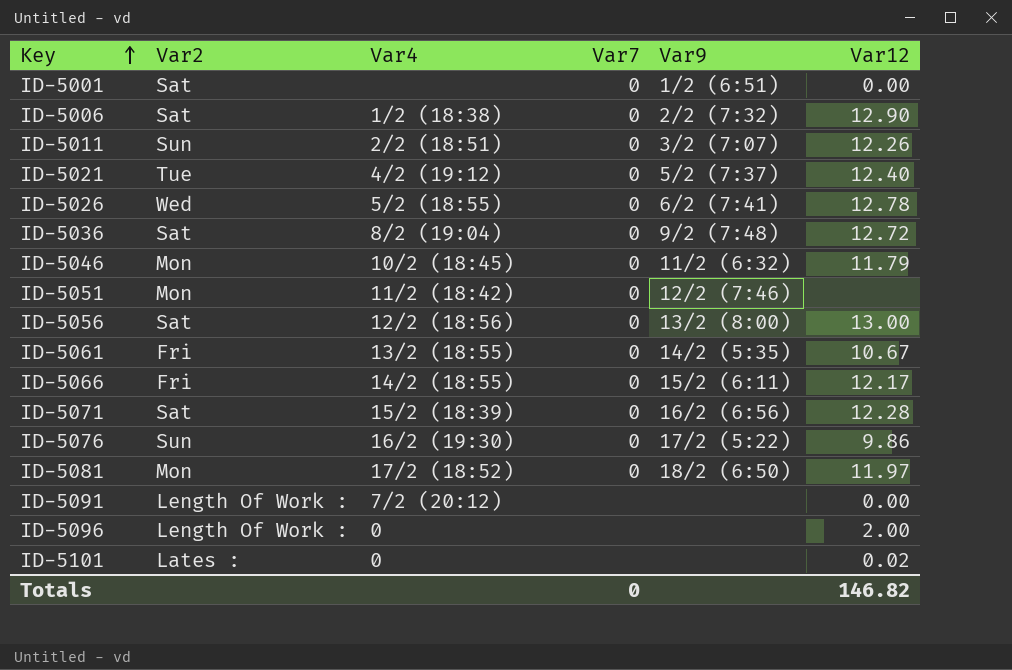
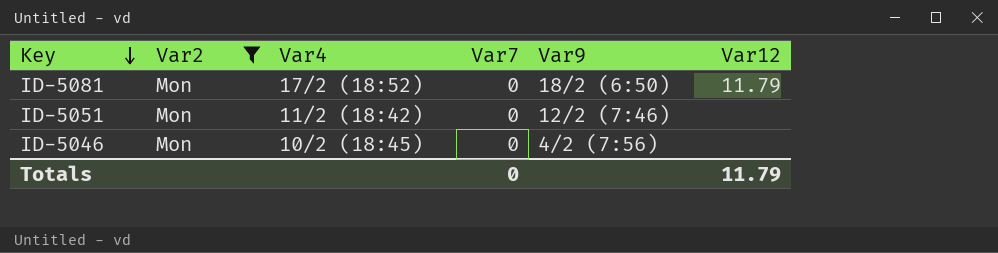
filter: none -> Var2 = Mon
row order: Key ascending -> Key descending
ID-5081 | Var12: 11.97 -> 11.79
ID-5046 | Var9: 11/2 (6:32) -> 4/2 (7:56)
ID-5046 | Var12: 11.79 -> none
Totals | Var12: 146.82 -> 11.79

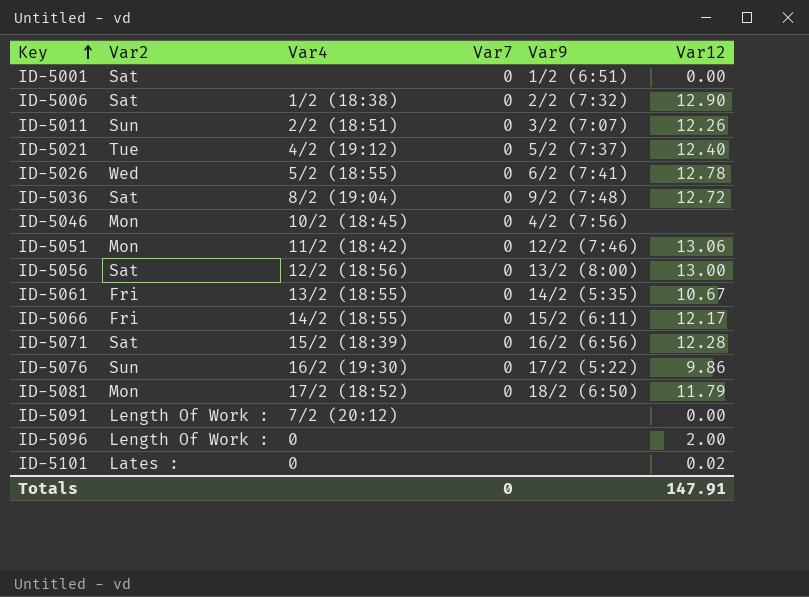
filter: Var2 = Mon -> none
row order: Key descending -> Key ascending
ID-5051 | Var12: none -> 13.06
Totals | Var12: 11.79 -> 147.91

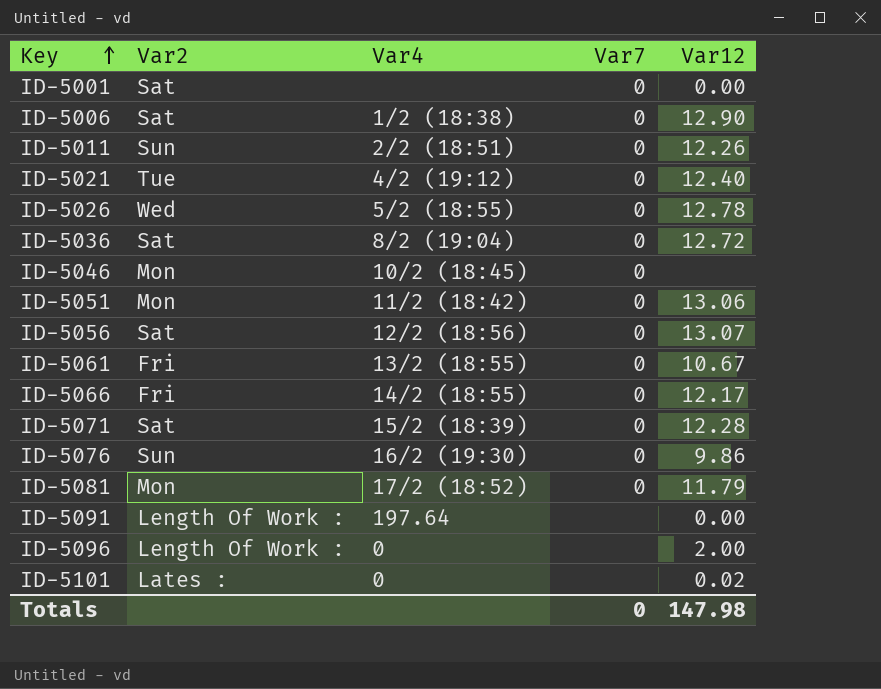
column Var9 | position: 5 -> none
ID-5056 | Var12: 13.00 -> 13.07
ID-5091 | Var4: 7/2 (20:12) -> 197.64
Totals | Var12: 147.91 -> 147.98

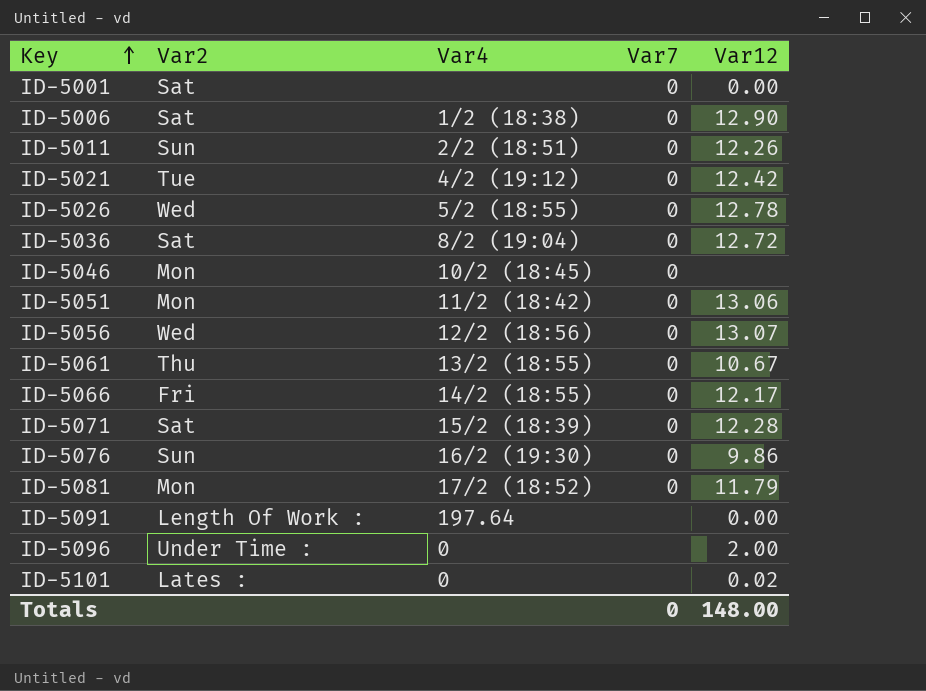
ID-5021 | Var12: 12.40 -> 12.42
ID-5056 | Var2: Sat -> Wed
ID-5061 | Var2: Fri -> Thu
ID-5096 | Var2: Length Of Work : -> Under Time :
Totals | Var12: 147.98 -> 148.00

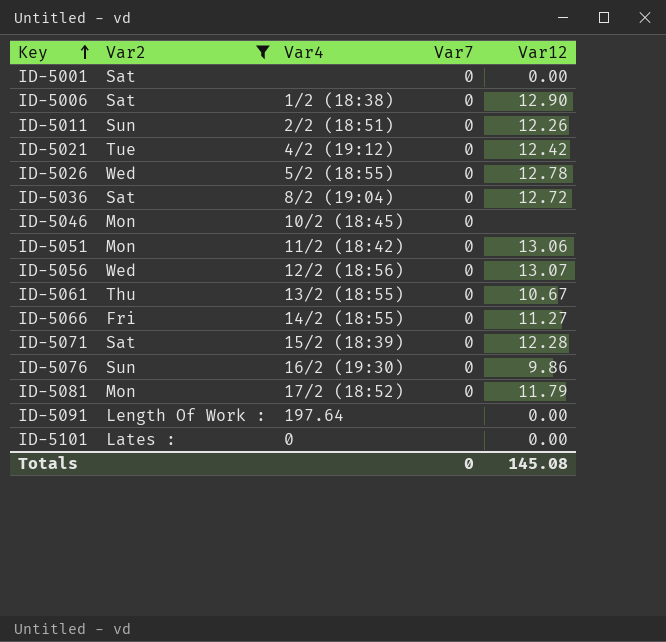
filter: none -> Var2 != Under Time :
ID-5066 | Var12: 12.17 -> 11.27
ID-5101 | Var12: 0.02 -> 0.00
Totals | Var12: 148.00 -> 145.08

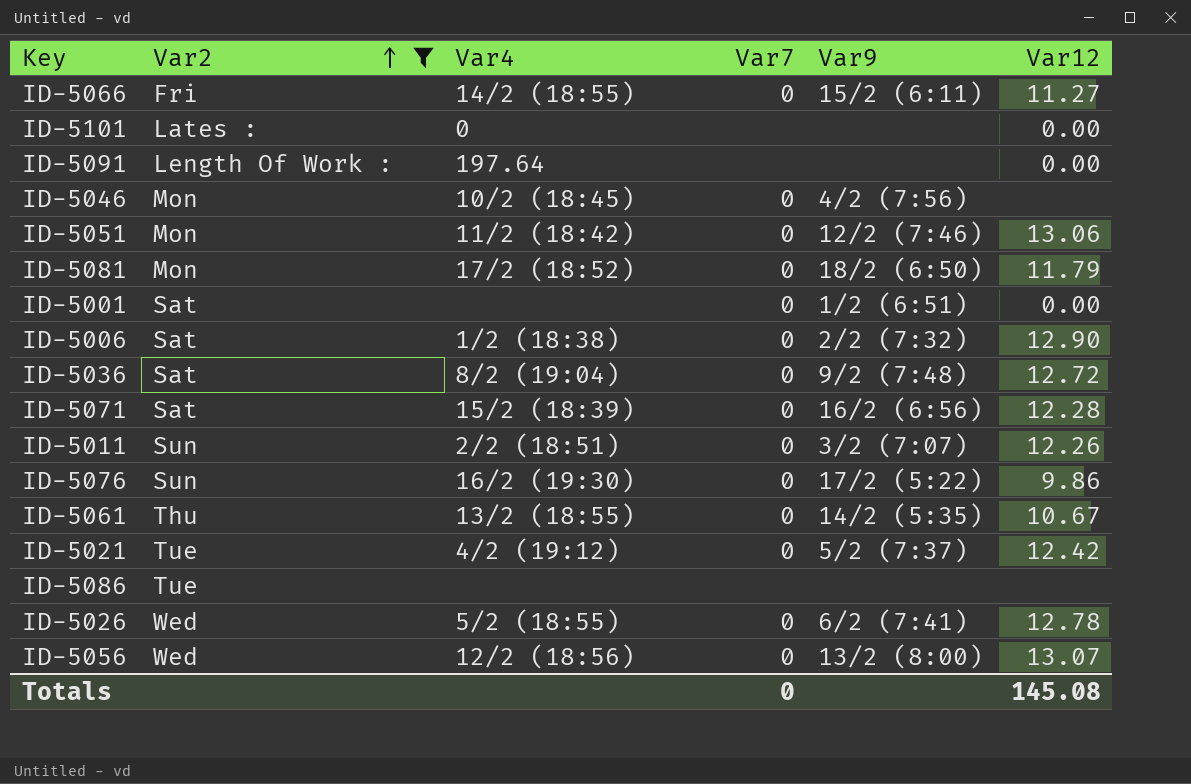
row order: Key ascending -> Var2 ascending
column Var9 | position: none -> 5
row ID-5086: none -> Tue | none | none | none | none

